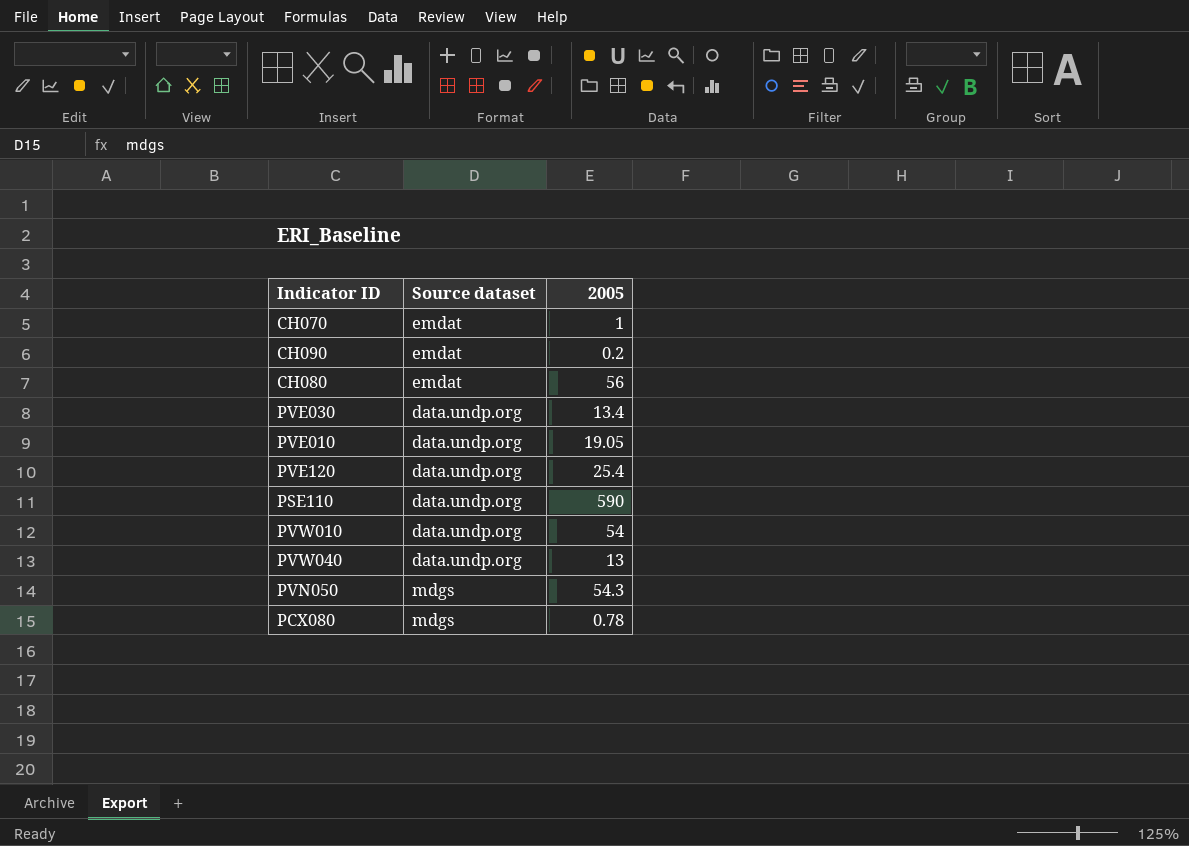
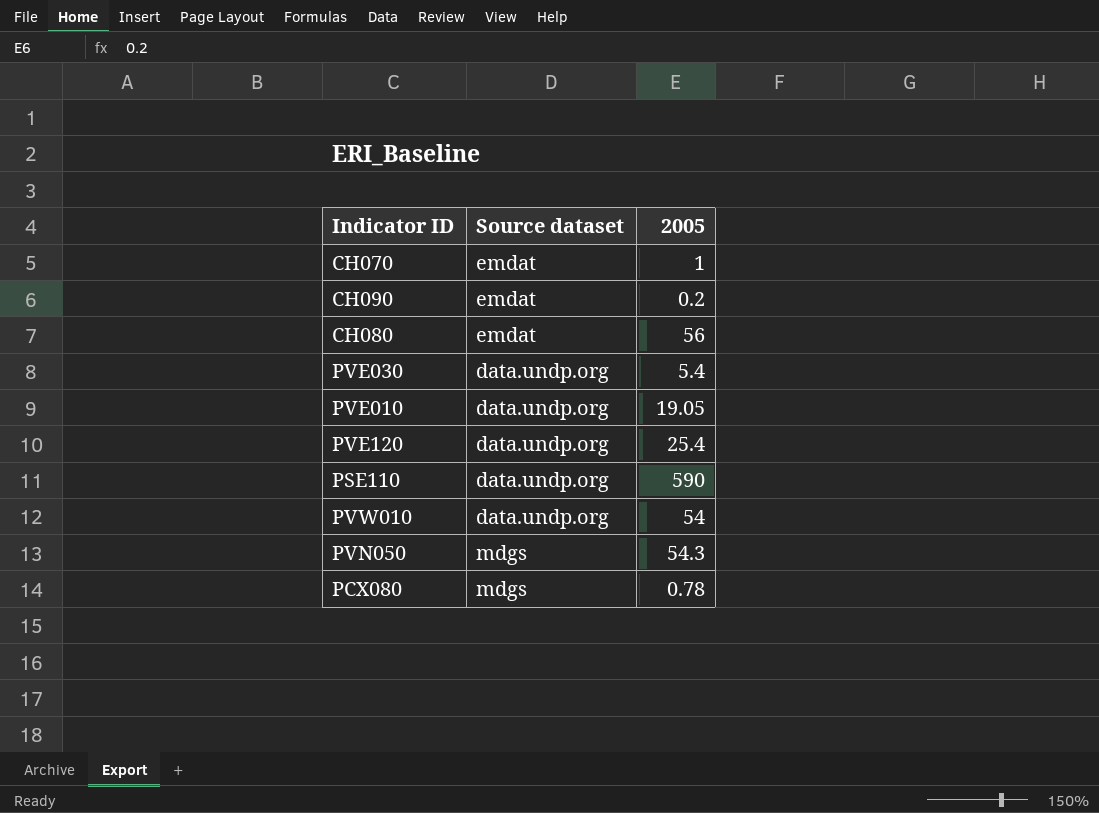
row PVW040: data.undp.org | 13 -> none
PVE030 | 2005: 13.4 -> 5.4

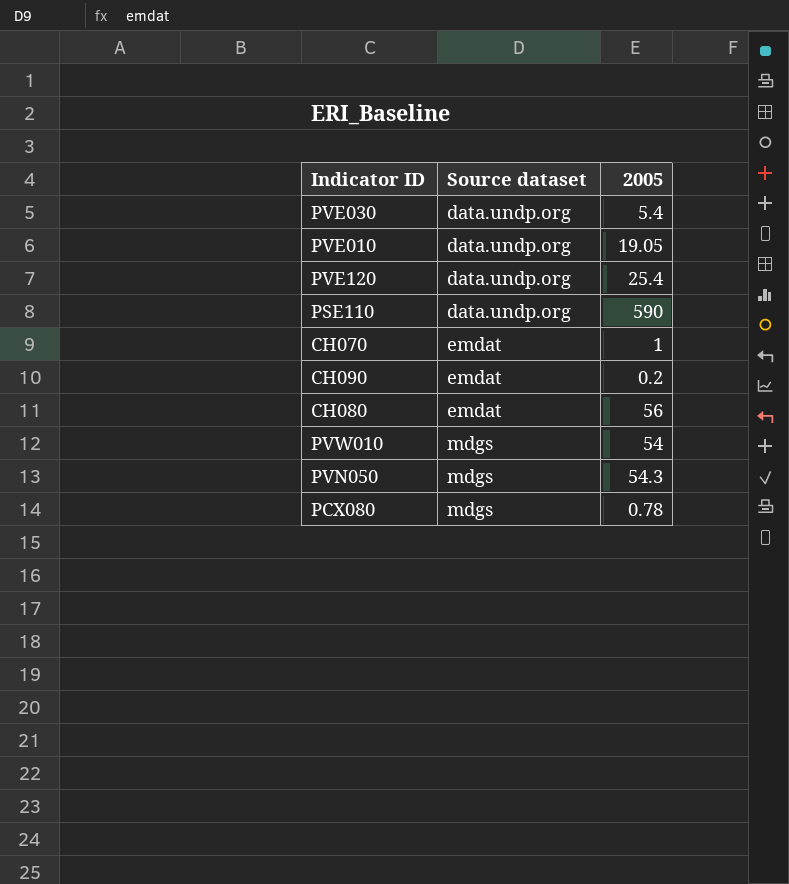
row order: none -> Source dataset ascending
PVW010 | Source dataset: data.undp.org -> mdgs

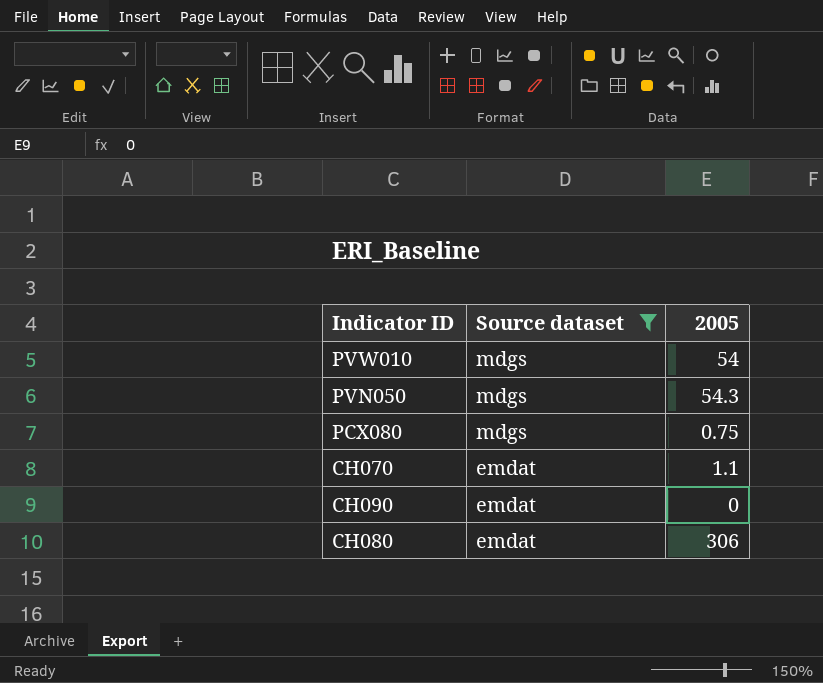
filter: none -> Source dataset != data.undp.org
row order: Source dataset ascending -> Source dataset descending
PCX080 | 2005: 0.78 -> 0.75
CH070 | 2005: 1 -> 1.1
CH090 | 2005: 0.2 -> 0
CH080 | 2005: 56 -> 306

